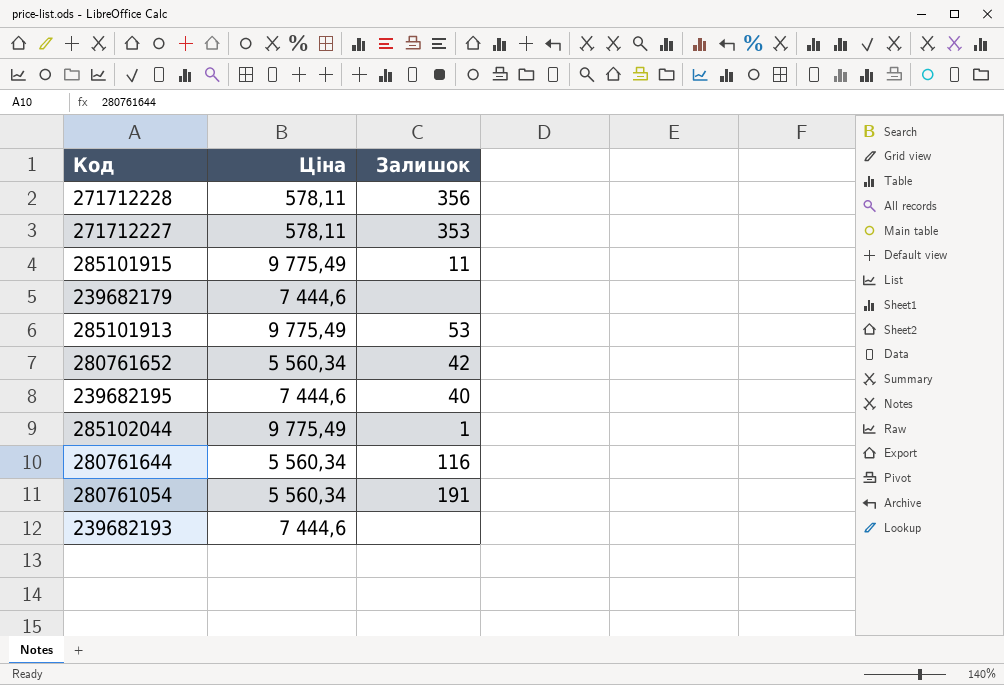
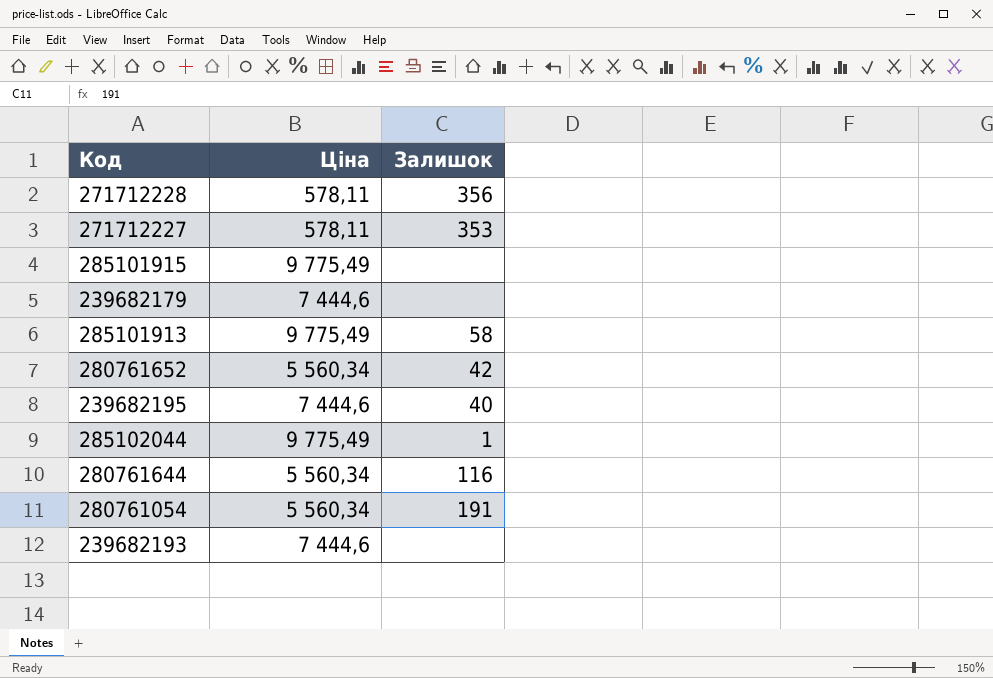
285101915 | Залишок: 11 -> none
285101913 | Залишок: 53 -> 58

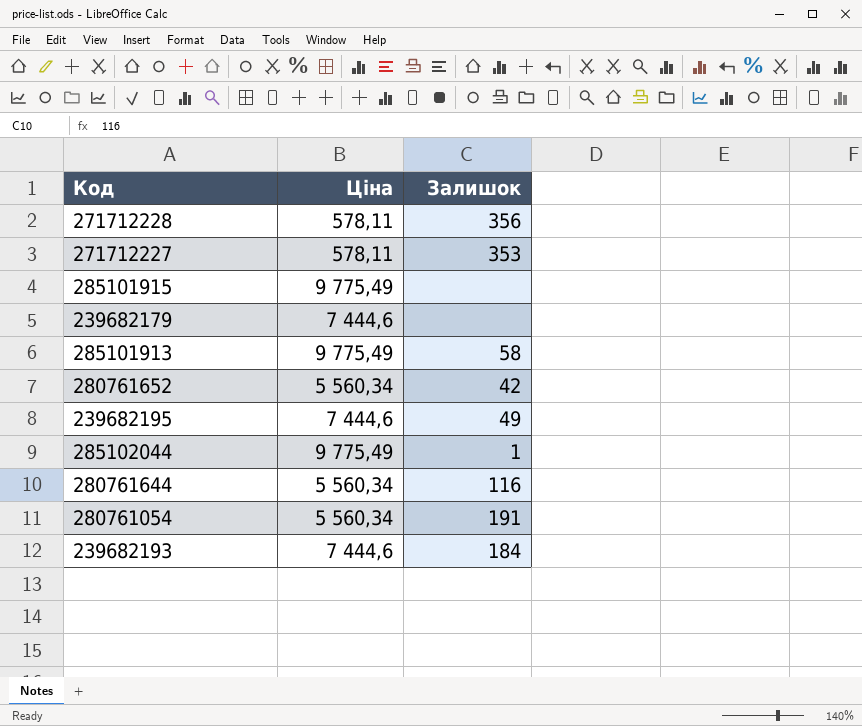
239682195 | Залишок: 40 -> 49
239682193 | Залишок: none -> 184

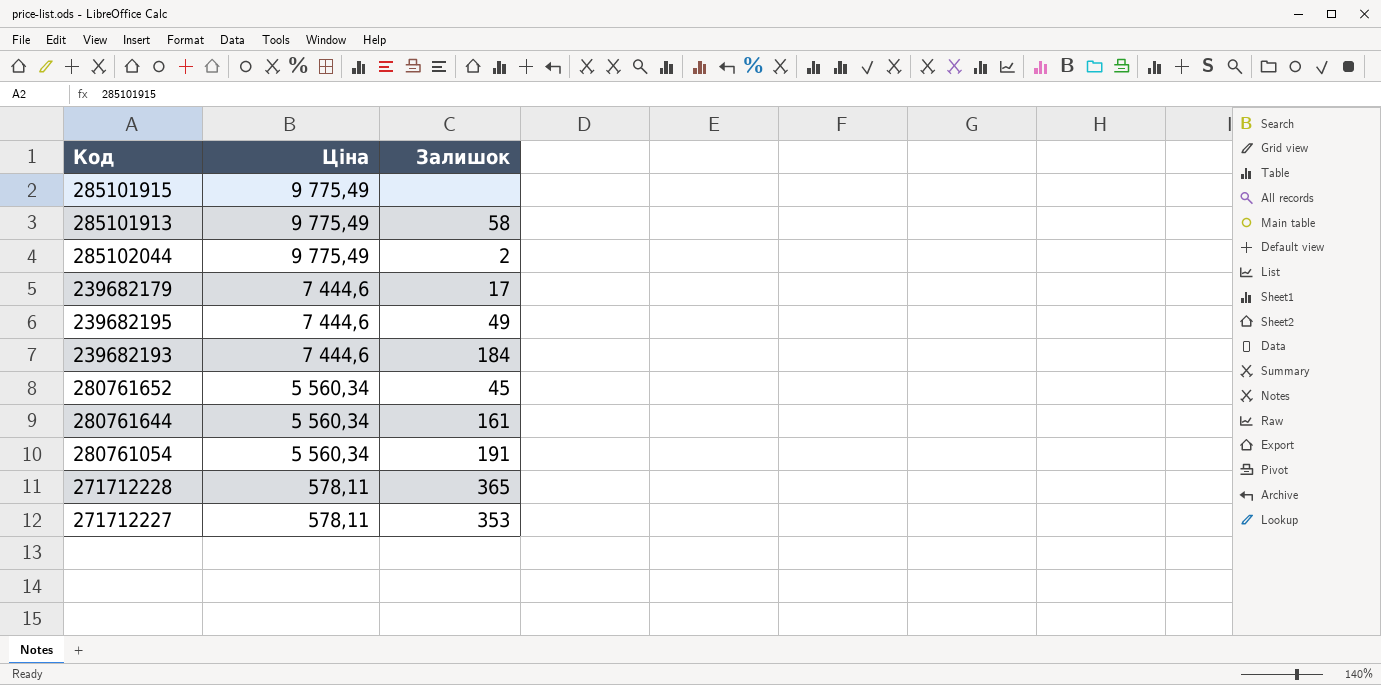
row order: none -> Ціна descending
285102044 | Залишок: 1 -> 2
239682179 | Залишок: none -> 17
280761652 | Залишок: 42 -> 45
280761644 | Залишок: 116 -> 161
271712228 | Залишок: 356 -> 365

